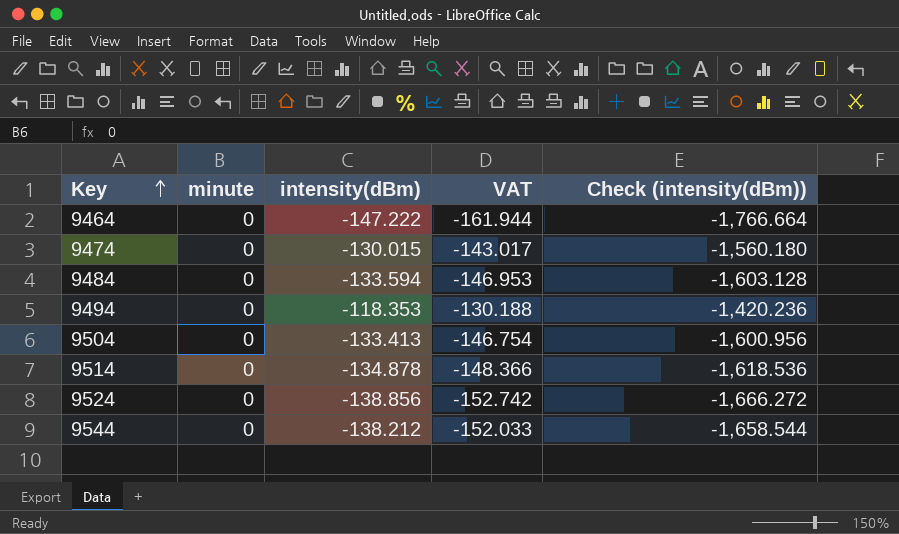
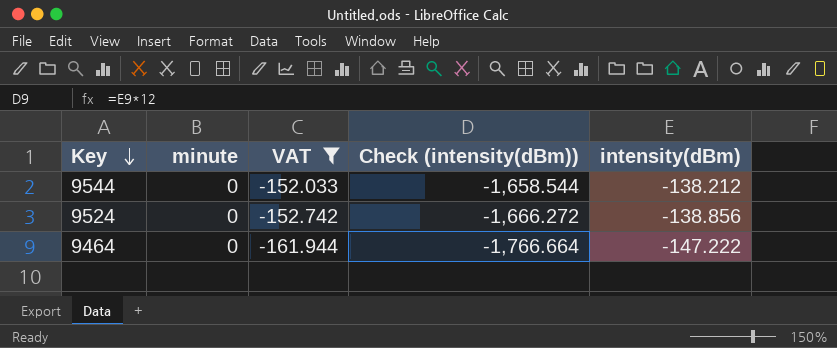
filter: none -> VAT <= -152.033
row order: Key ascending -> Key descending
column intensity(dBm) | position: 3 -> 5

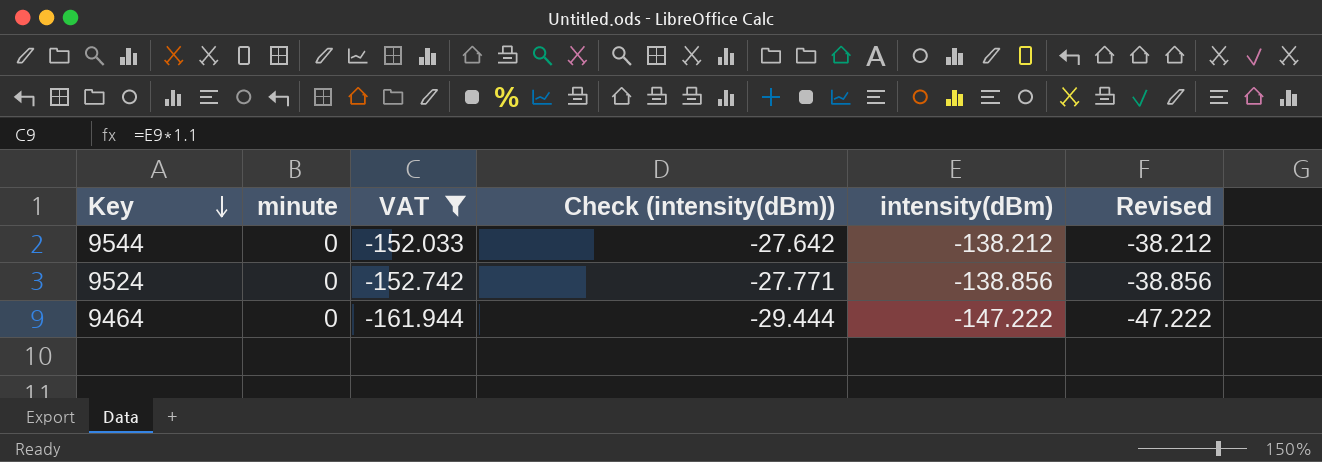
column Check (intensity(dBm)) | formula: [intensity(dBm)] * 12 -> [intensity(dBm)] * 0.2
column Revised | formula: none -> [intensity(dBm)] + 100

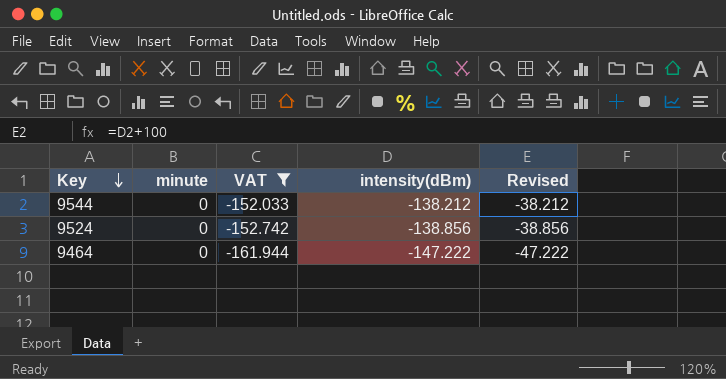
column Check (intensity(dBm)) | formula: [intensity(dBm)] * 0.2 -> none

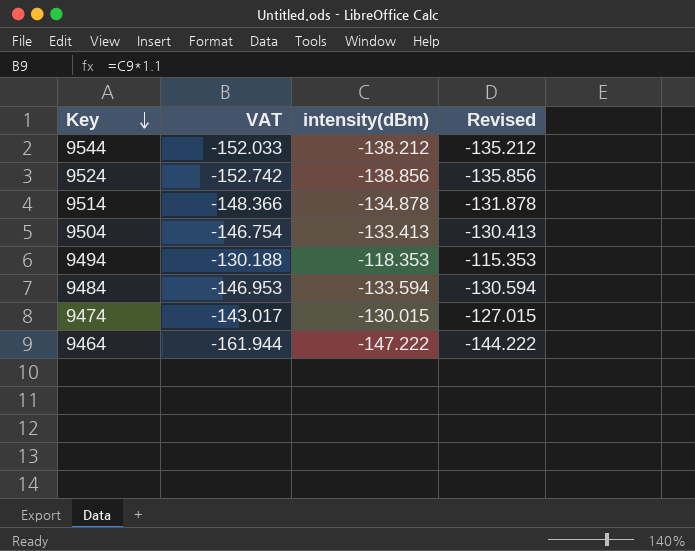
filter: VAT <= -152.033 -> none
column minute | position: 2 -> none
column Revised | formula: [intensity(dBm)] + 100 -> [intensity(dBm)] + 3

